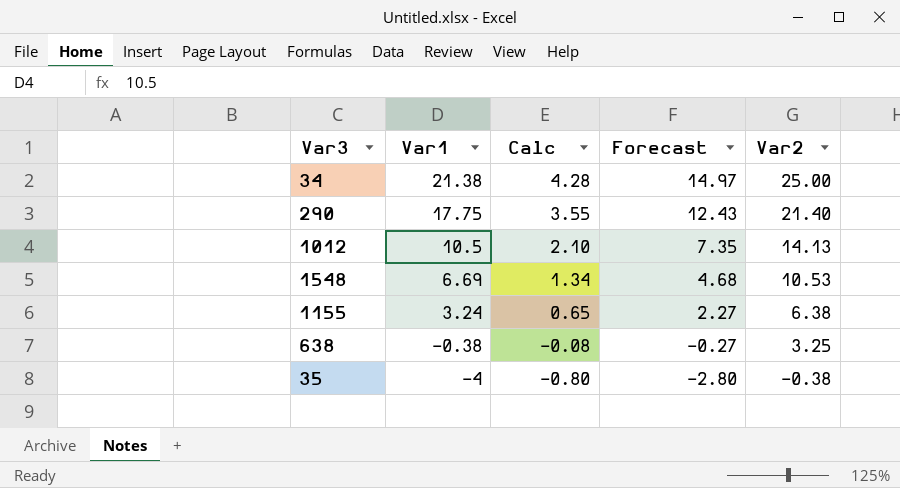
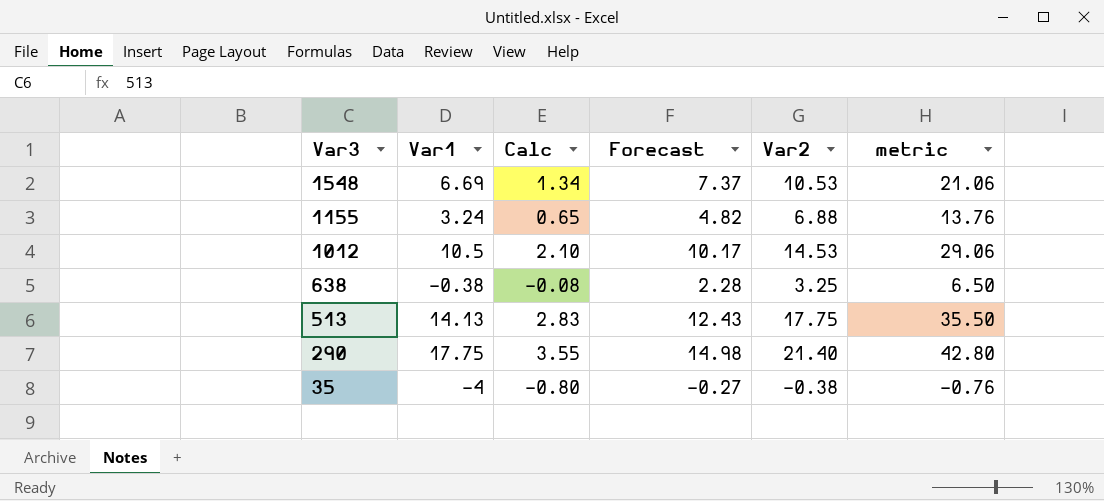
row order: Var1 descending -> Var3 descending
column Forecast | formula: [Var1] * 0.7 -> [Var2] * 0.7
column metric | formula: none -> [Var2] * 2
row 34: 21.38 | 4.28 | 14.97 | 25.00 -> none
1155 | Var2: 6.38 -> 6.88
1012 | Var2: 14.13 -> 14.53
row 513: none -> 14.13 | 2.83 | 12.43 | 17.75 | 35.50

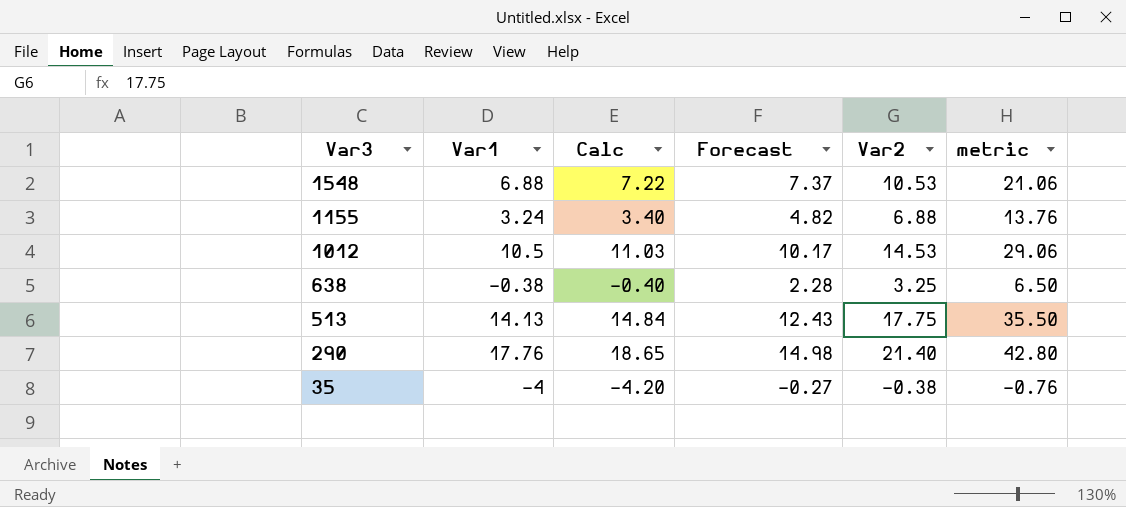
column Calc | formula: [Var1] * 0.2 -> [Var1] * 1.05
1548 | Var1: 6.69 -> 6.88
290 | Var1: 17.75 -> 17.76

